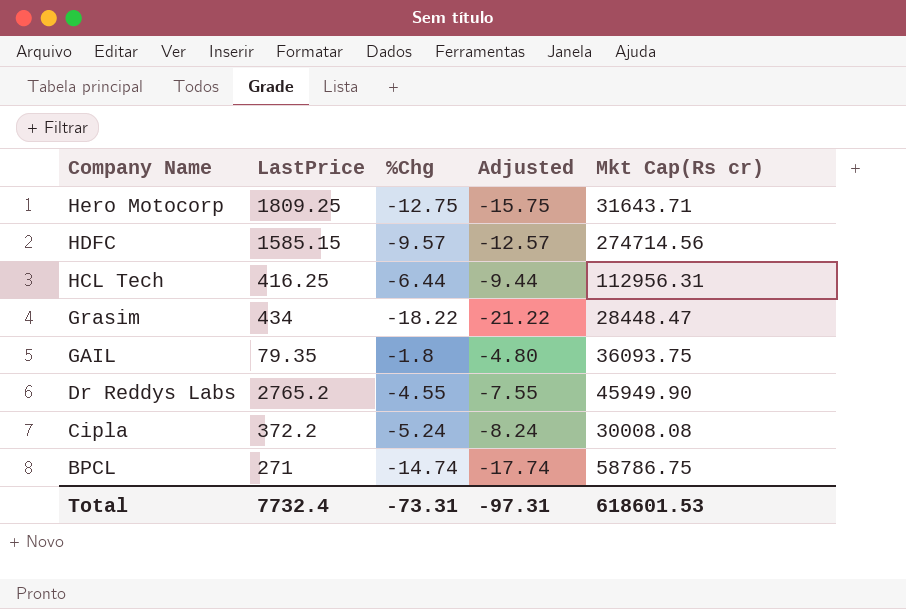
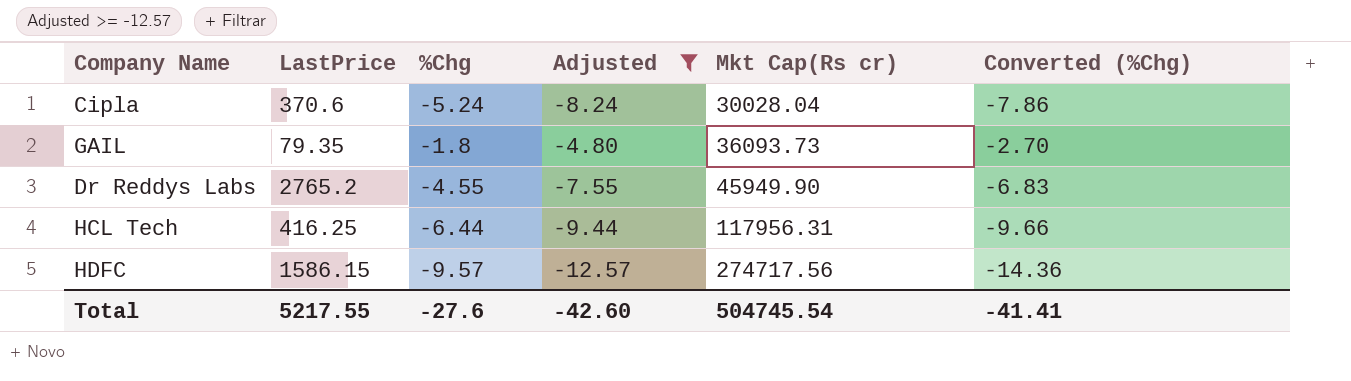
filter: none -> Adjusted >= -12.57
row order: Company Name descending -> Mkt Cap(Rs cr) ascending
column Converted (%Chg) | formula: none -> [%Chg] * 1.5
Cipla | LastPrice: 372.2 -> 370.6
Cipla | Mkt Cap(Rs cr): 30008.08 -> 30028.04
GAIL | Mkt Cap(Rs cr): 36093.75 -> 36093.73
HCL Tech | Mkt Cap(Rs cr): 112956.31 -> 117956.31
HDFC | LastPrice: 1585.15 -> 1586.15
HDFC | Mkt Cap(Rs cr): 274714.56 -> 274717.56
Total | LastPrice: 7732.4 -> 5217.55
Total | %Chg: -73.31 -> -27.6
Total | Adjusted: -97.31 -> -42.60
Total | Mkt Cap(Rs cr): 618601.53 -> 504745.54

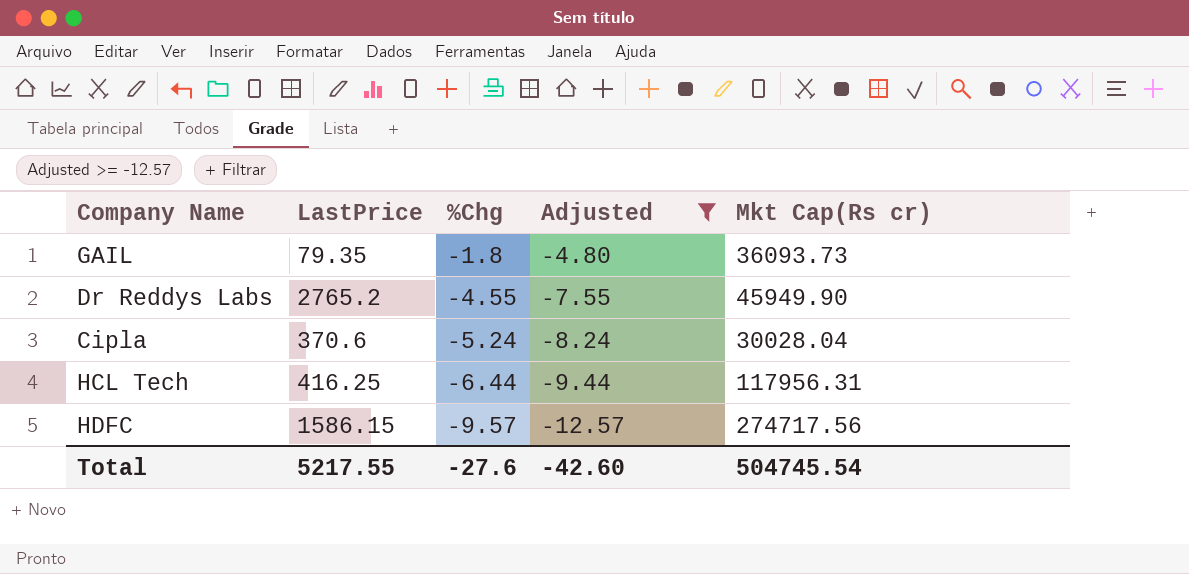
row order: Mkt Cap(Rs cr) ascending -> %Chg descending
column Converted (%Chg) | formula: [%Chg] * 1.5 -> none

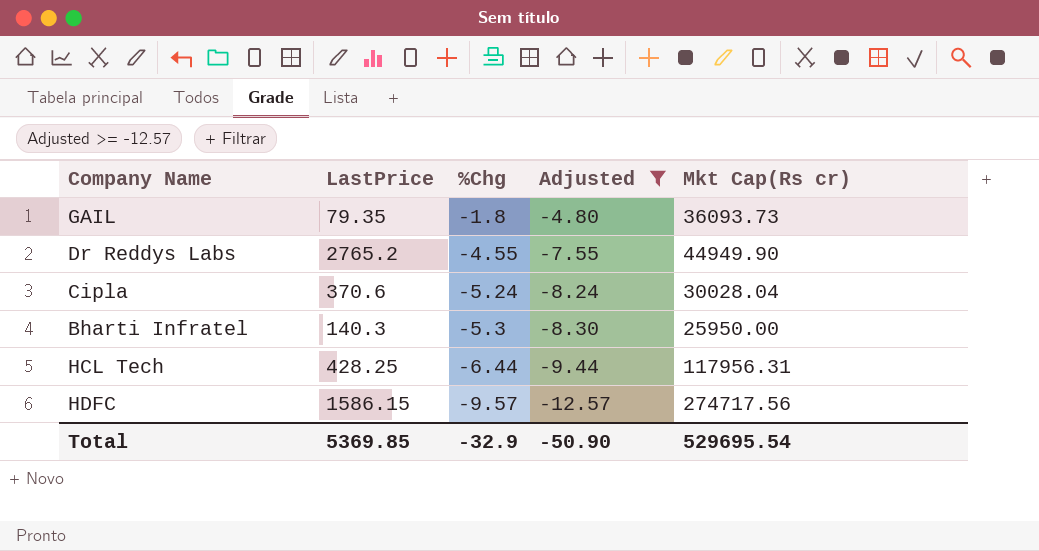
Dr Reddys Labs | Mkt Cap(Rs cr): 45949.90 -> 44949.90
row Bharti Infratel: none -> 140.3 | -5.3 | -8.30 | 25950.00
HCL Tech | LastPrice: 416.25 -> 428.25
Total | LastPrice: 5217.55 -> 5369.85
Total | %Chg: -27.6 -> -32.9
Total | Adjusted: -42.60 -> -50.90
Total | Mkt Cap(Rs cr): 504745.54 -> 529695.54

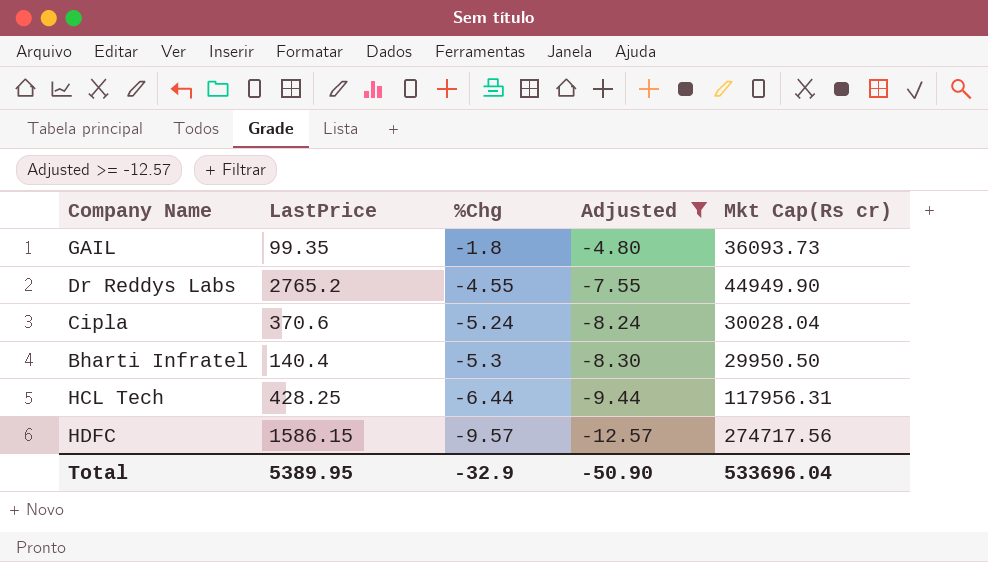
GAIL | LastPrice: 79.35 -> 99.35
Bharti Infratel | LastPrice: 140.3 -> 140.4
Bharti Infratel | Mkt Cap(Rs cr): 25950.00 -> 29950.50
Total | LastPrice: 5369.85 -> 5389.95
Total | Mkt Cap(Rs cr): 529695.54 -> 533696.04

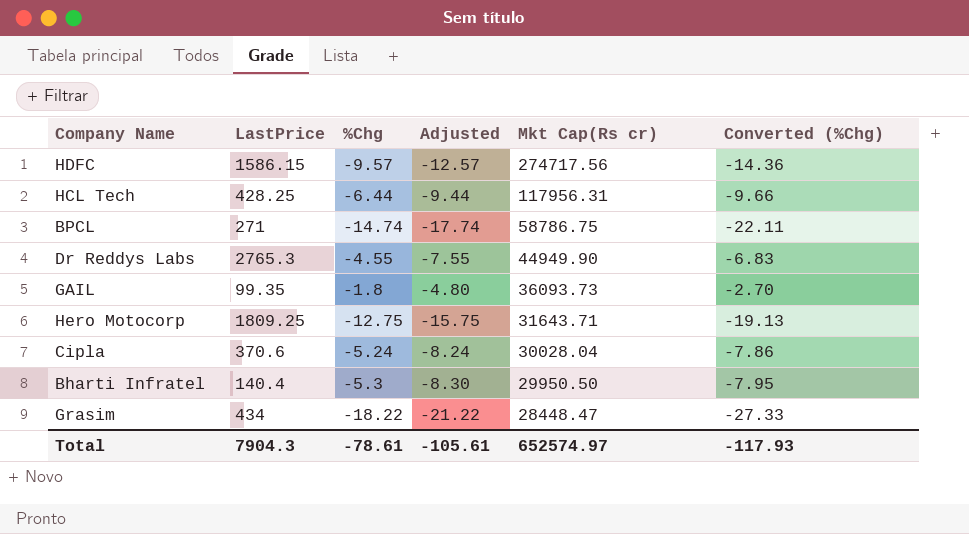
filter: Adjusted >= -12.57 -> none
row order: %Chg descending -> Mkt Cap(Rs cr) descending
column Converted (%Chg) | formula: none -> [%Chg] * 1.5
Dr Reddys Labs | LastPrice: 2765.2 -> 2765.3
Total | LastPrice: 5389.95 -> 7904.3
Total | %Chg: -32.9 -> -78.61
Total | Adjusted: -50.90 -> -105.61
Total | Mkt Cap(Rs cr): 533696.04 -> 652574.97

